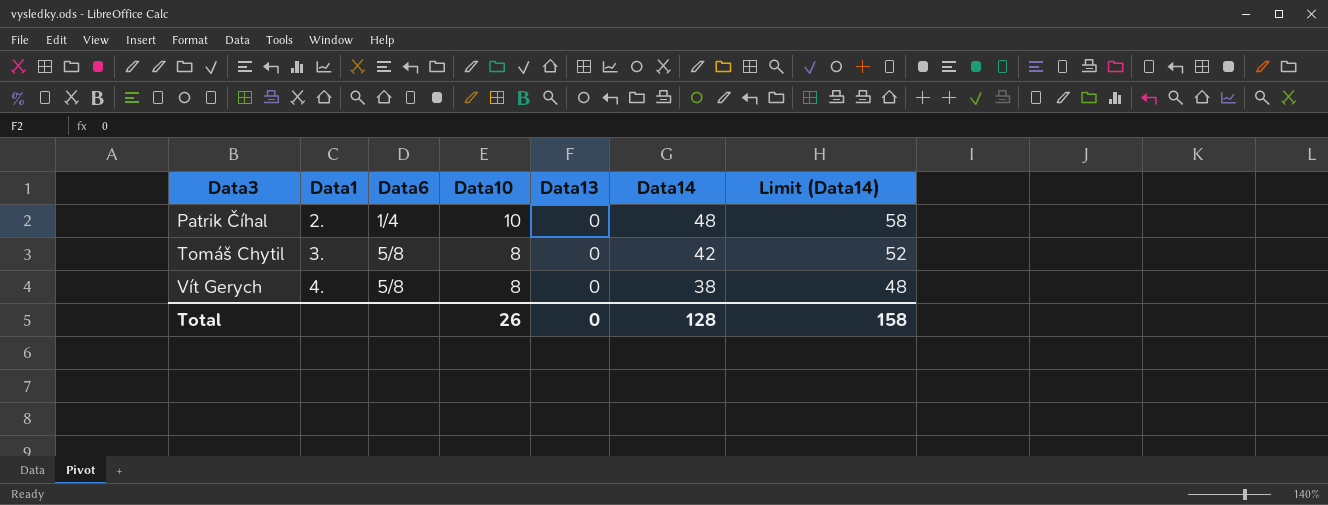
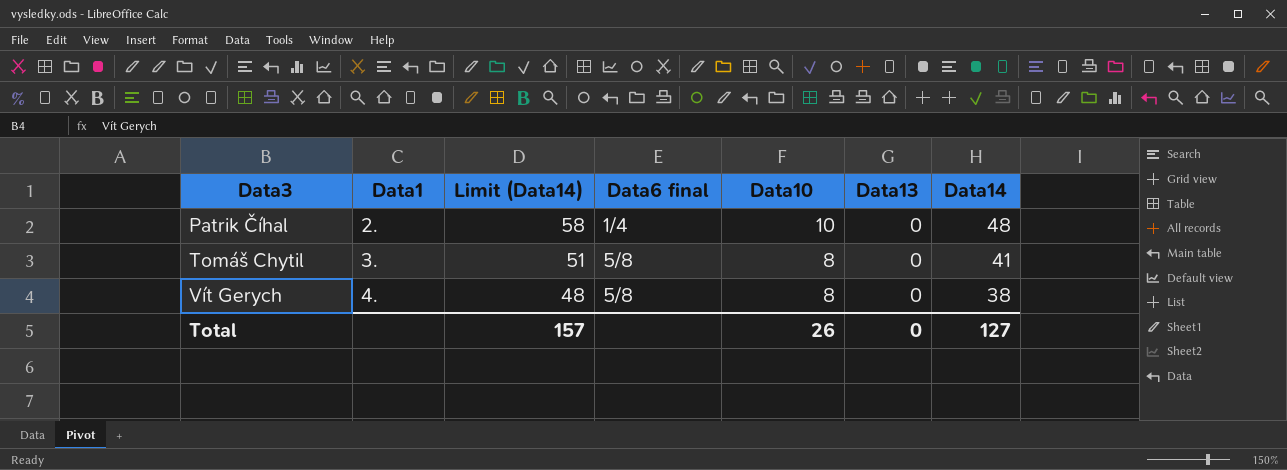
column Limit (Data14) | position: 7 -> 3
column name: Data6 -> Data6 final
Tomáš Chytil | Limit (Data14): 52 -> 51
Tomáš Chytil | Data14: 42 -> 41
Total | Limit (Data14): 158 -> 157
Total | Data14: 128 -> 127

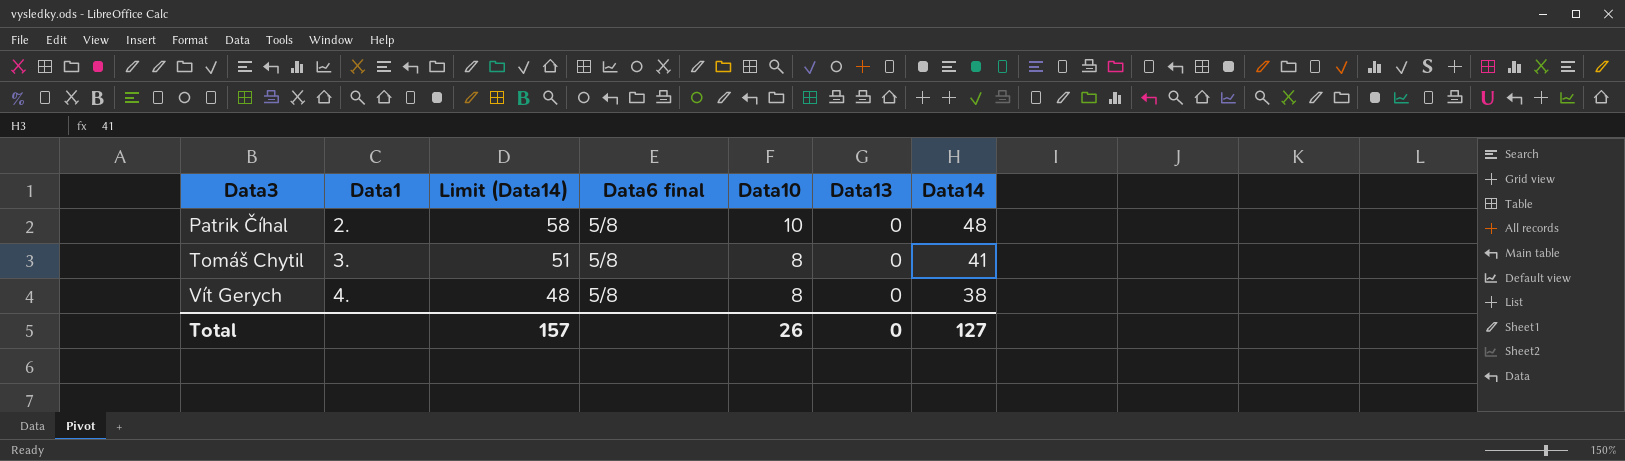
Patrik Číhal | Data6 final: 1/4 -> 5/8

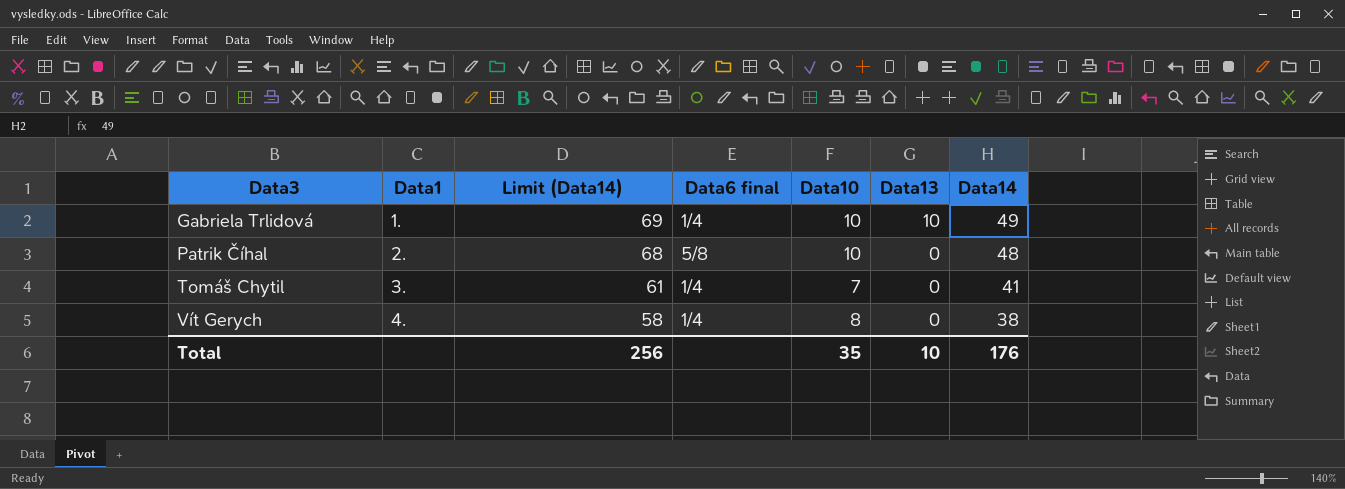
column Limit (Data14) | formula: [Data14] + 10 -> [Data14] + 20
row Gabriela Trlidová: none -> 1. | 69 | 1/4 | 10 | 10 | 49
Tomáš Chytil | Data6 final: 5/8 -> 1/4
Tomáš Chytil | Data10: 8 -> 7
Vít Gerych | Data6 final: 5/8 -> 1/4
Total | Limit (Data14): 157 -> 256
Total | Data10: 26 -> 35
Total | Data13: 0 -> 10
Total | Data14: 127 -> 176

